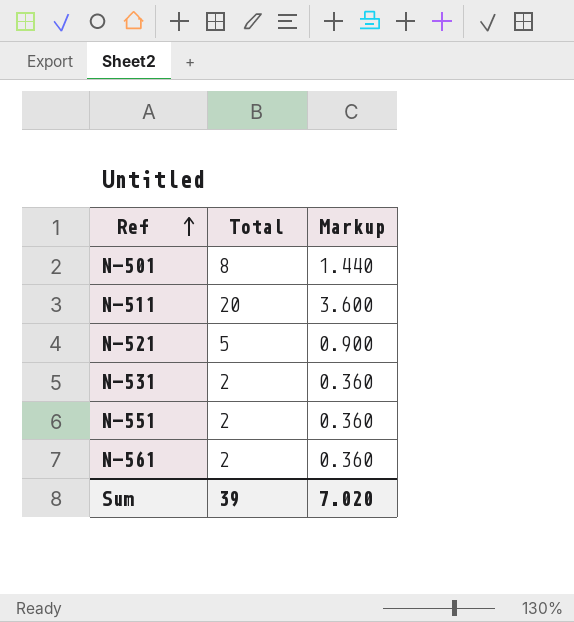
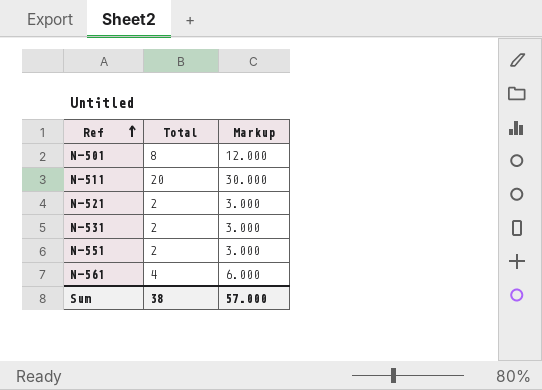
column Markup | formula: [Total] * 0.18 -> [Total] * 1.5
N-521 | Total: 5 -> 2
N-561 | Total: 2 -> 4
Sum | Total: 39 -> 38
Sum | Markup: 7.020 -> 57.000

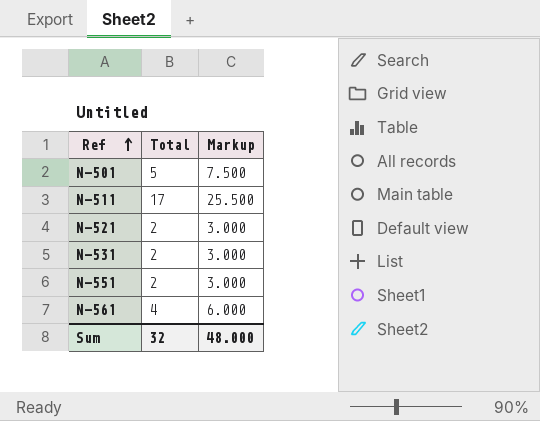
N-501 | Total: 8 -> 5
N-501 | Markup: 12.000 -> 7.500
N-511 | Total: 20 -> 17
N-511 | Markup: 30.000 -> 25.500
Sum | Total: 38 -> 32
Sum | Markup: 57.000 -> 48.000

